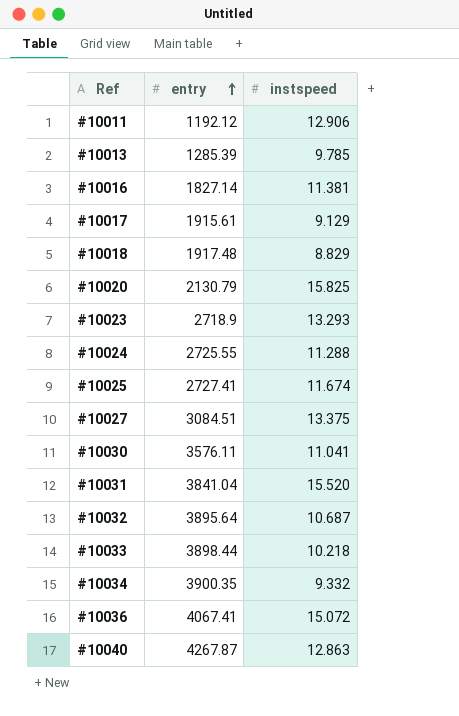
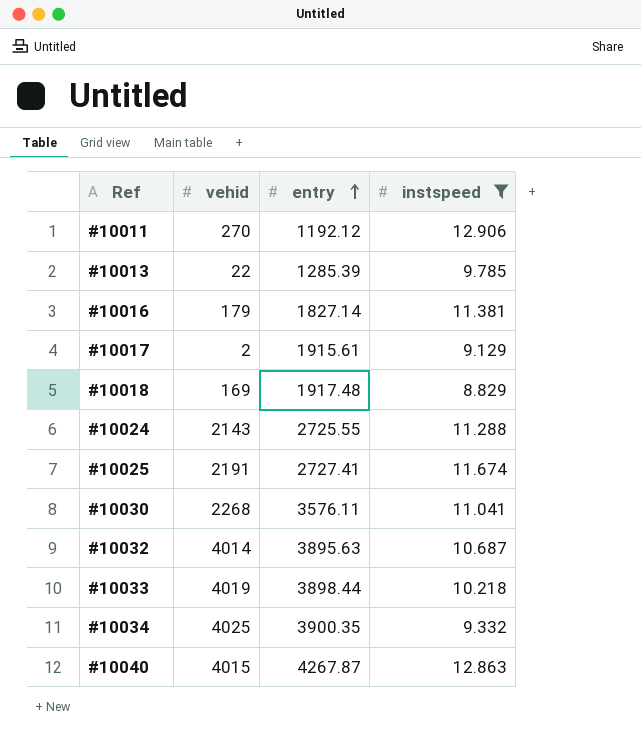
filter: none -> instspeed <= 12.906
column vehid | position: none -> 2
#10032 | entry: 3895.64 -> 3895.63

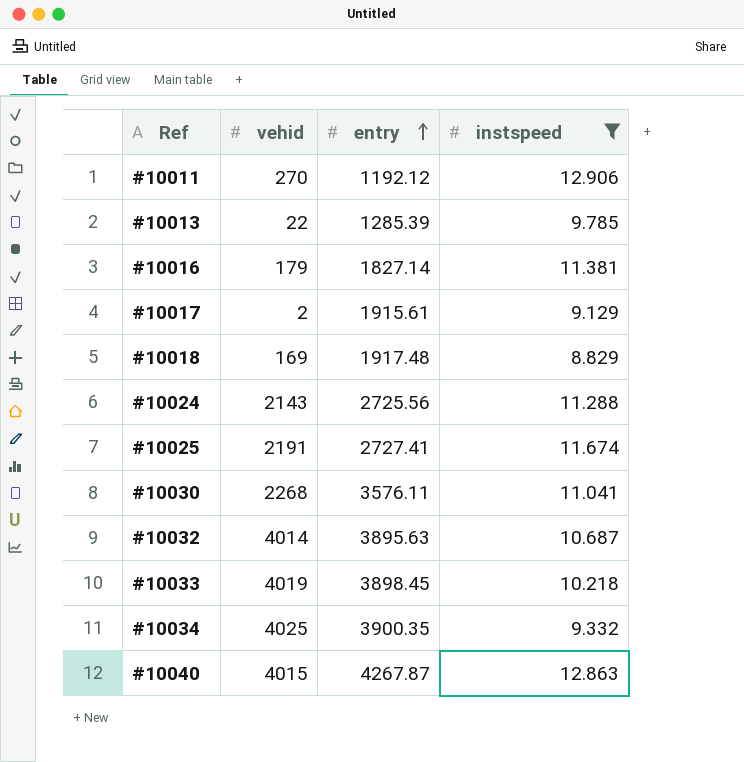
#10024 | entry: 2725.55 -> 2725.56
#10033 | entry: 3898.44 -> 3898.45

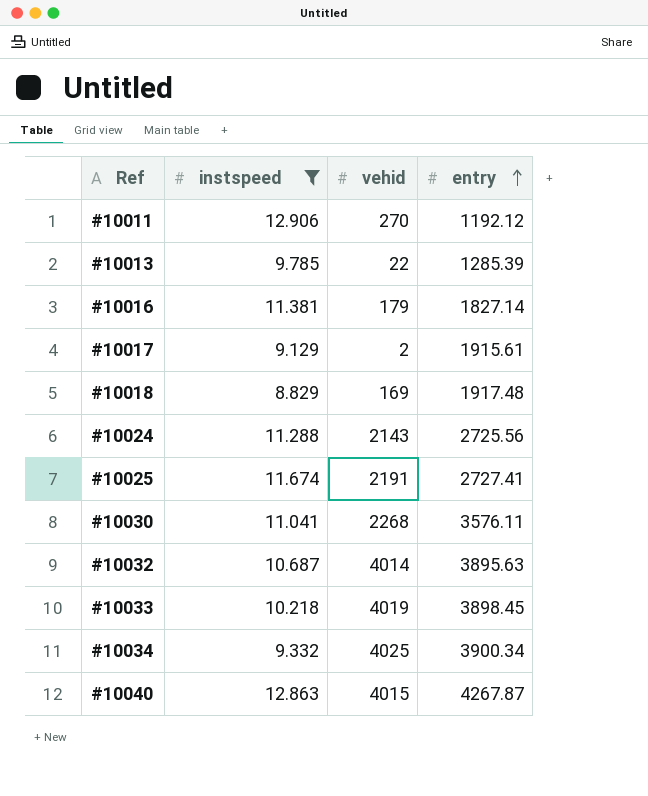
column instspeed | position: 4 -> 2
#10034 | entry: 3900.35 -> 3900.34

